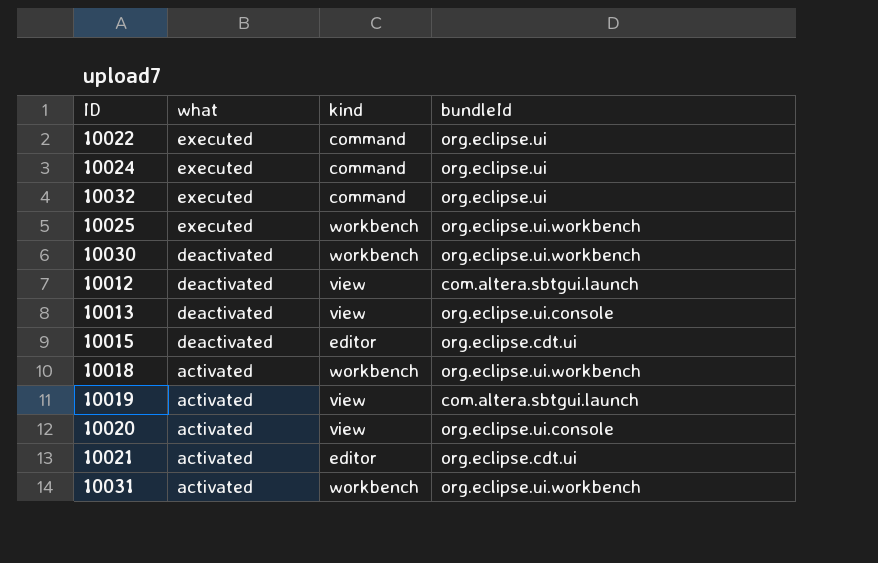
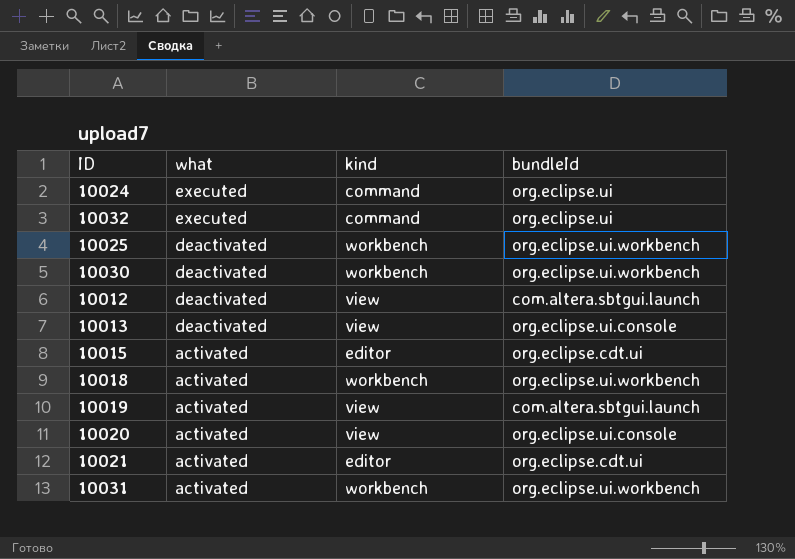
row 10022: executed | command | org.eclipse.ui -> none
10025 | what: executed -> deactivated
10015 | what: deactivated -> activated

